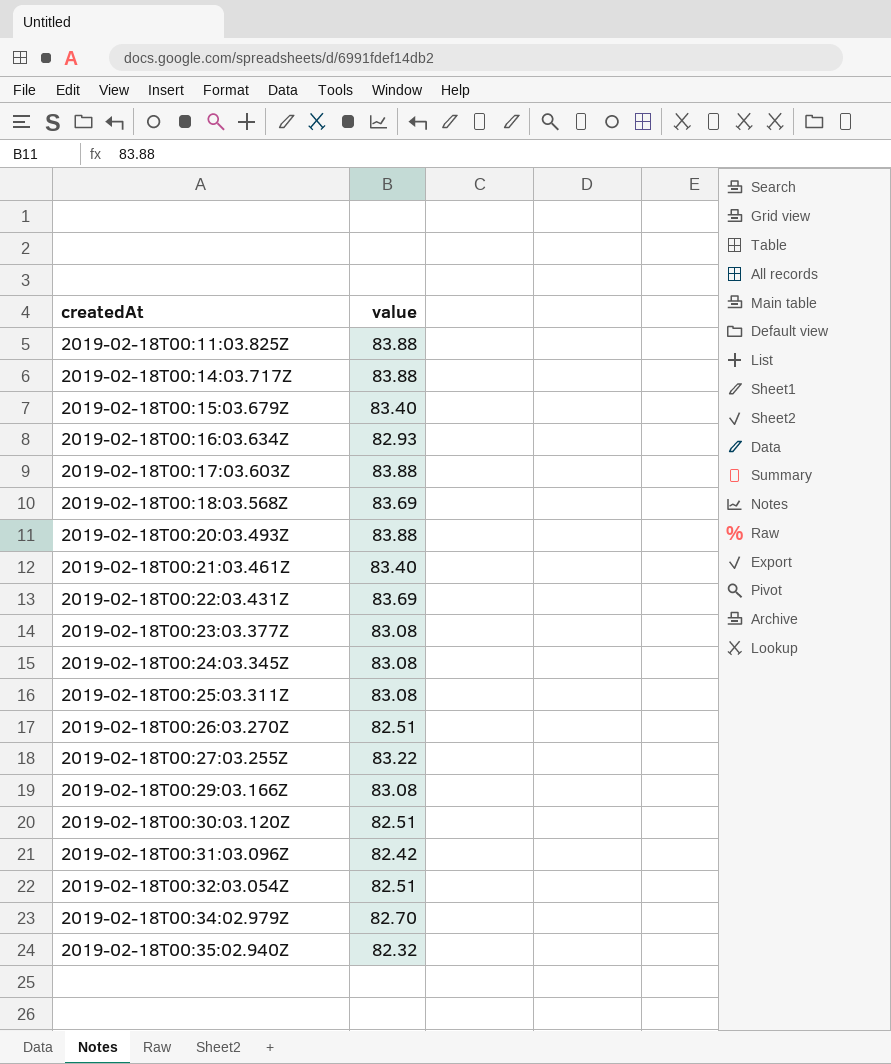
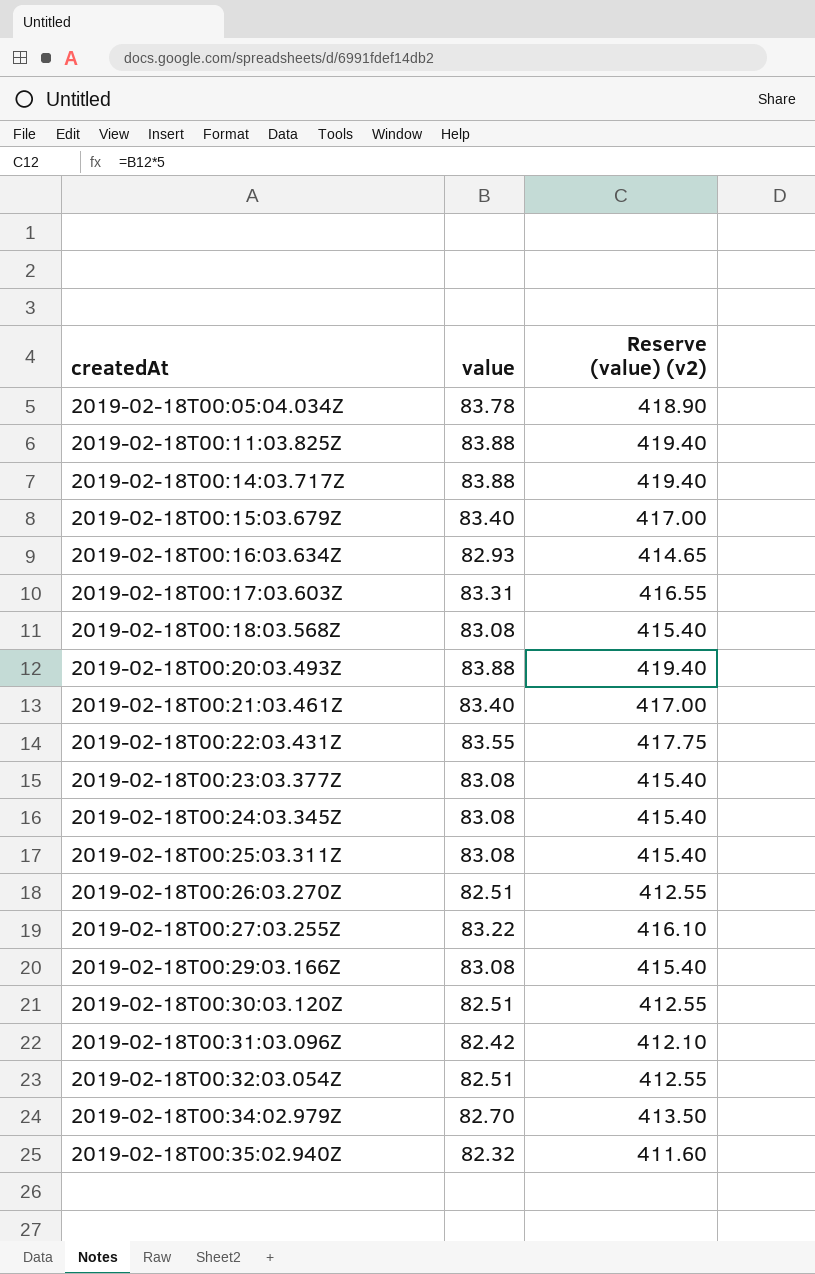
column Reserve (value) (v2) | formula: none -> [value] * 5
row 2019-02-18T00:05:04.034Z: none -> 83.78 | 418.90
2019-02-18T00:17:03.603Z | value: 83.88 -> 83.31
2019-02-18T00:18:03.568Z | value: 83.69 -> 83.08
2019-02-18T00:22:03.431Z | value: 83.69 -> 83.55

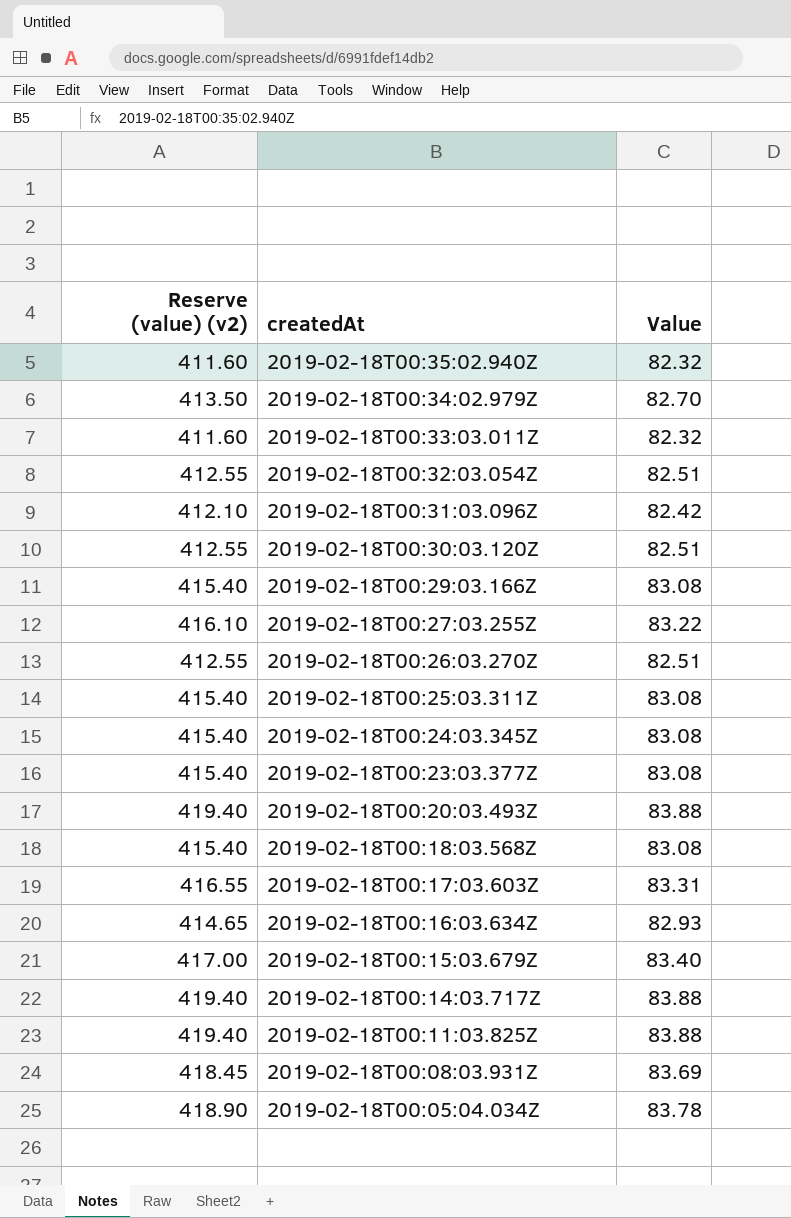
row order: createdAt ascending -> createdAt descending
column Reserve (value) (v2) | position: 3 -> 1
column name: value -> Value
row 2019-02-18T00:21:03.461Z: 83.40 | 417.00 -> none
row 2019-02-18T00:22:03.431Z: 83.55 | 417.75 -> none
row 2019-02-18T00:33:03.011Z: none -> 411.60 | 82.32
row 2019-02-18T00:08:03.931Z: none -> 418.45 | 83.69

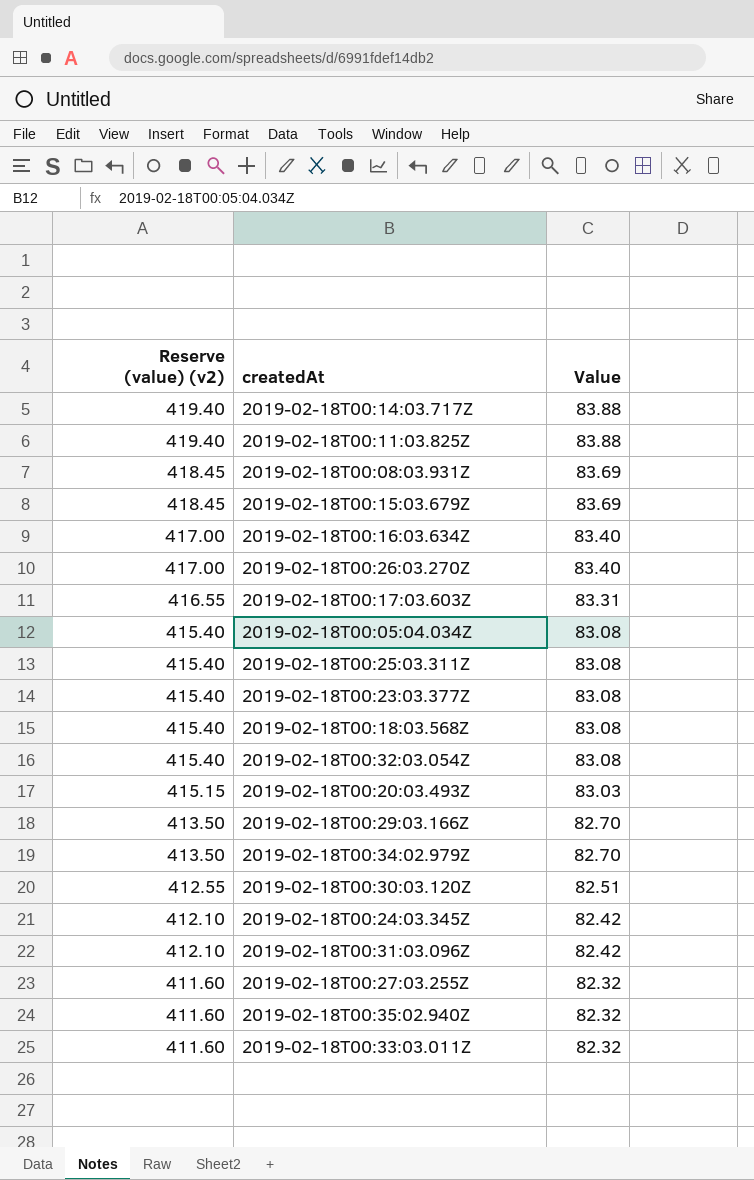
row order: createdAt descending -> Reserve (value) (v2) descending
2019-02-18T00:15:03.679Z | Reserve (value) (v2): 417.00 -> 418.45
2019-02-18T00:15:03.679Z | Value: 83.40 -> 83.69
2019-02-18T00:16:03.634Z | Reserve (value) (v2): 414.65 -> 417.00
2019-02-18T00:16:03.634Z | Value: 82.93 -> 83.40
2019-02-18T00:26:03.270Z | Reserve (value) (v2): 412.55 -> 417.00
2019-02-18T00:26:03.270Z | Value: 82.51 -> 83.40
2019-02-18T00:05:04.034Z | Reserve (value) (v2): 418.90 -> 415.40
2019-02-18T00:05:04.034Z | Value: 83.78 -> 83.08
2019-02-18T00:32:03.054Z | Reserve (value) (v2): 412.55 -> 415.40
2019-02-18T00:32:03.054Z | Value: 82.51 -> 83.08
2019-02-18T00:20:03.493Z | Reserve (value) (v2): 419.40 -> 415.15
2019-02-18T00:20:03.493Z | Value: 83.88 -> 83.03
2019-02-18T00:29:03.166Z | Reserve (value) (v2): 415.40 -> 413.50
2019-02-18T00:29:03.166Z | Value: 83.08 -> 82.70
2019-02-18T00:24:03.345Z | Reserve (value) (v2): 415.40 -> 412.10
2019-02-18T00:24:03.345Z | Value: 83.08 -> 82.42
2019-02-18T00:27:03.255Z | Reserve (value) (v2): 416.10 -> 411.60
2019-02-18T00:27:03.255Z | Value: 83.22 -> 82.32

